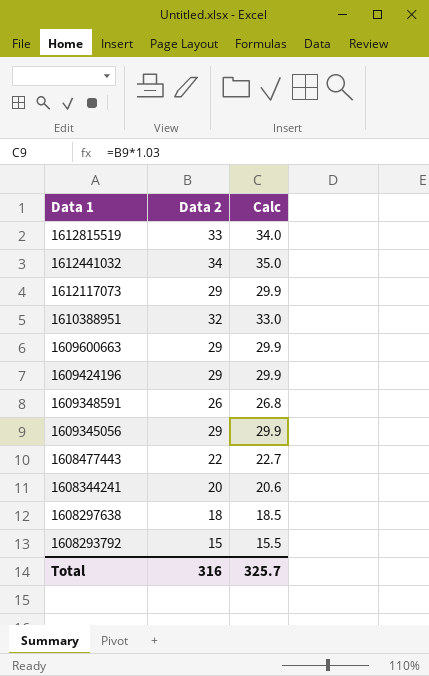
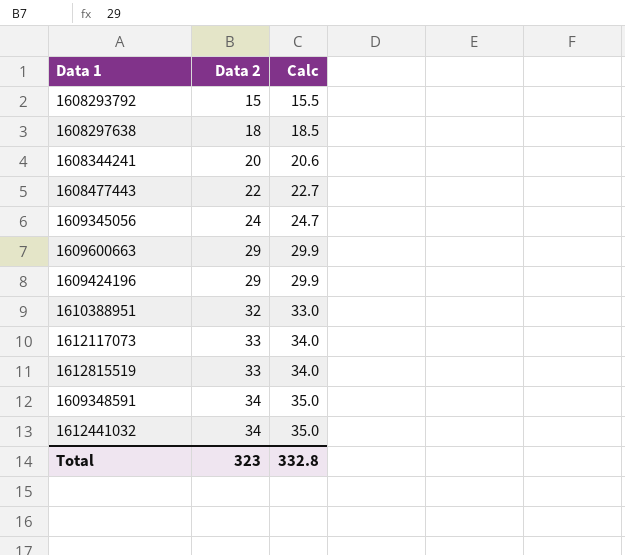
row order: Data 1 descending -> Data 2 ascending
1609345056 | Data 2: 29 -> 24
1609345056 | Calc: 29.9 -> 24.7
1612117073 | Data 2: 29 -> 33
1612117073 | Calc: 29.9 -> 34.0
1609348591 | Data 2: 26 -> 34
1609348591 | Calc: 26.8 -> 35.0
Total | Data 2: 316 -> 323
Total | Calc: 325.7 -> 332.8

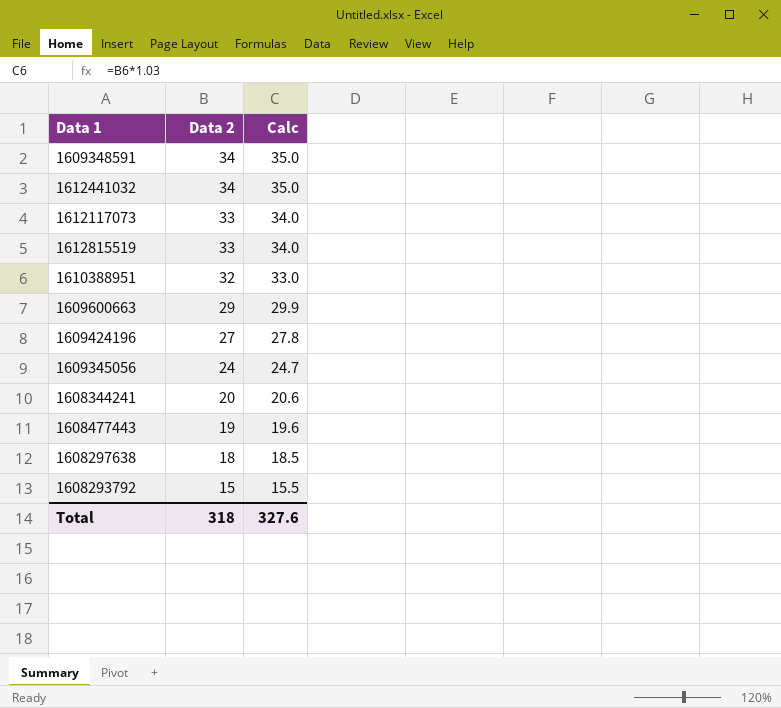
row order: Data 2 ascending -> Data 2 descending
1609424196 | Data 2: 29 -> 27
1609424196 | Calc: 29.9 -> 27.8
1608477443 | Data 2: 22 -> 19
1608477443 | Calc: 22.7 -> 19.6
Total | Data 2: 323 -> 318
Total | Calc: 332.8 -> 327.6

